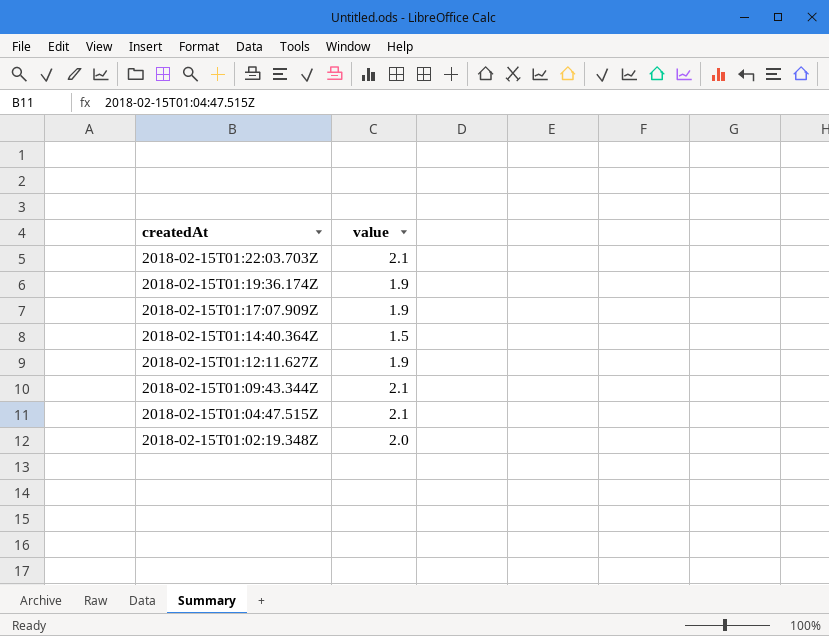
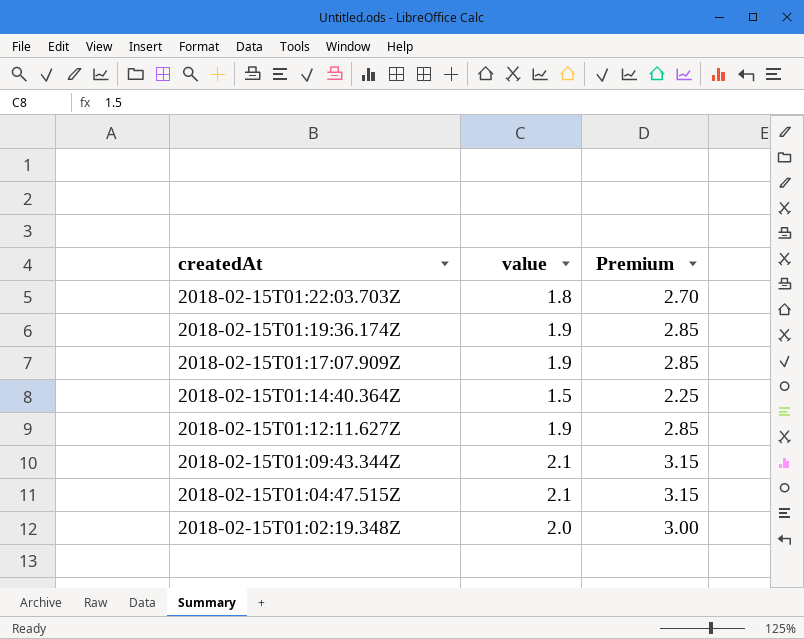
column Premium | formula: none -> [value] * 1.5
2018-02-15T01:22:03.703Z | value: 2.1 -> 1.8

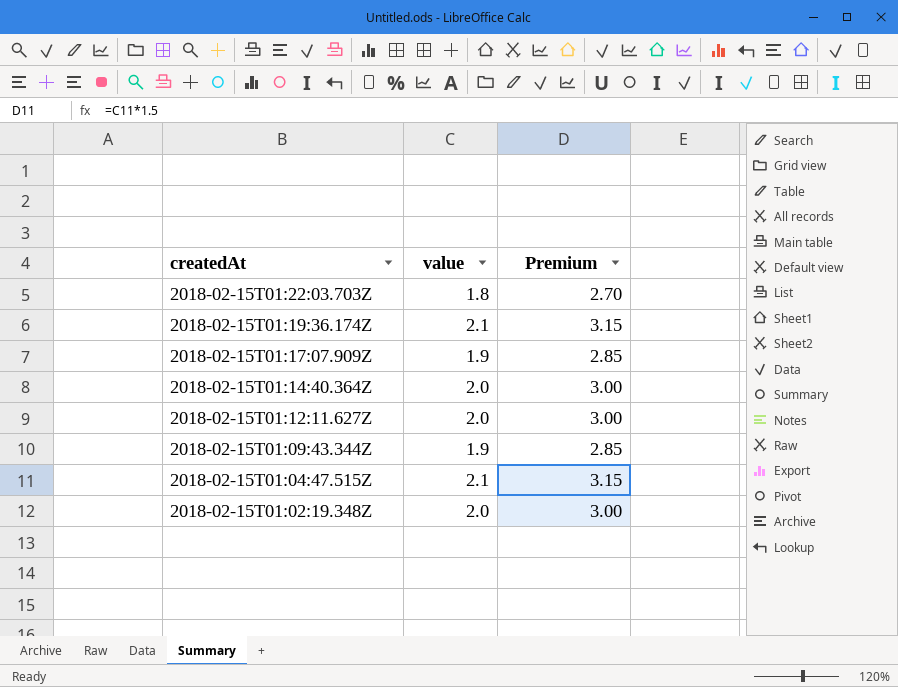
2018-02-15T01:19:36.174Z | value: 1.9 -> 2.1
2018-02-15T01:19:36.174Z | Premium: 2.85 -> 3.15
2018-02-15T01:14:40.364Z | value: 1.5 -> 2.0
2018-02-15T01:14:40.364Z | Premium: 2.25 -> 3.00
2018-02-15T01:12:11.627Z | value: 1.9 -> 2.0
2018-02-15T01:12:11.627Z | Premium: 2.85 -> 3.00
2018-02-15T01:09:43.344Z | value: 2.1 -> 1.9
2018-02-15T01:09:43.344Z | Premium: 3.15 -> 2.85

